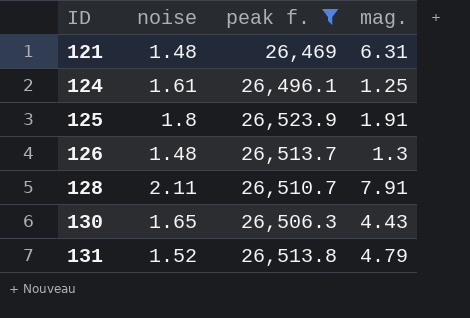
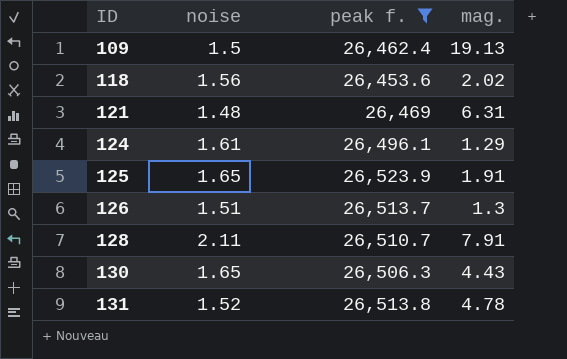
row 109: none -> 1.5 | 26,462.4 | 19.13
row 118: none -> 1.56 | 26,453.6 | 2.02
124 | mag.: 1.25 -> 1.29
125 | noise: 1.8 -> 1.65
126 | noise: 1.48 -> 1.51
131 | mag.: 4.79 -> 4.78

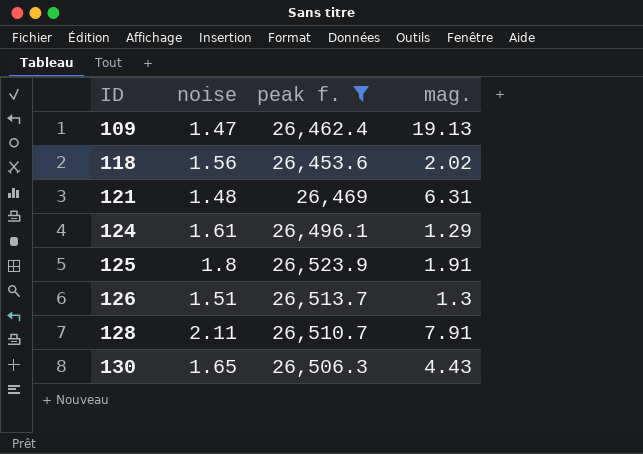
row 131: 1.52 | 26,513.8 | 4.78 -> none
109 | noise: 1.5 -> 1.47
125 | noise: 1.65 -> 1.8

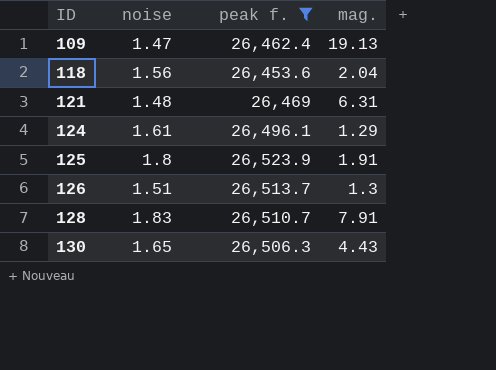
118 | mag.: 2.02 -> 2.04
128 | noise: 2.11 -> 1.83

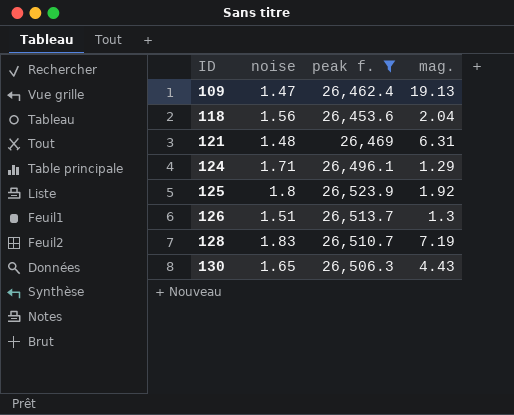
124 | noise: 1.61 -> 1.71
125 | mag.: 1.91 -> 1.92
128 | mag.: 7.91 -> 7.19

